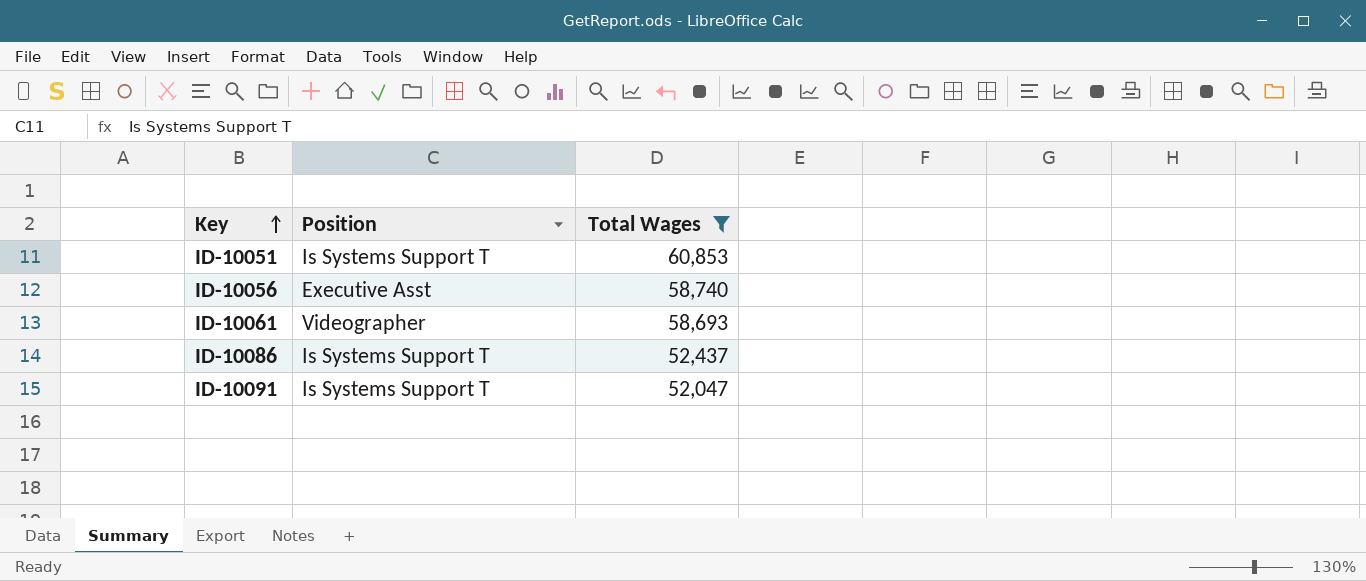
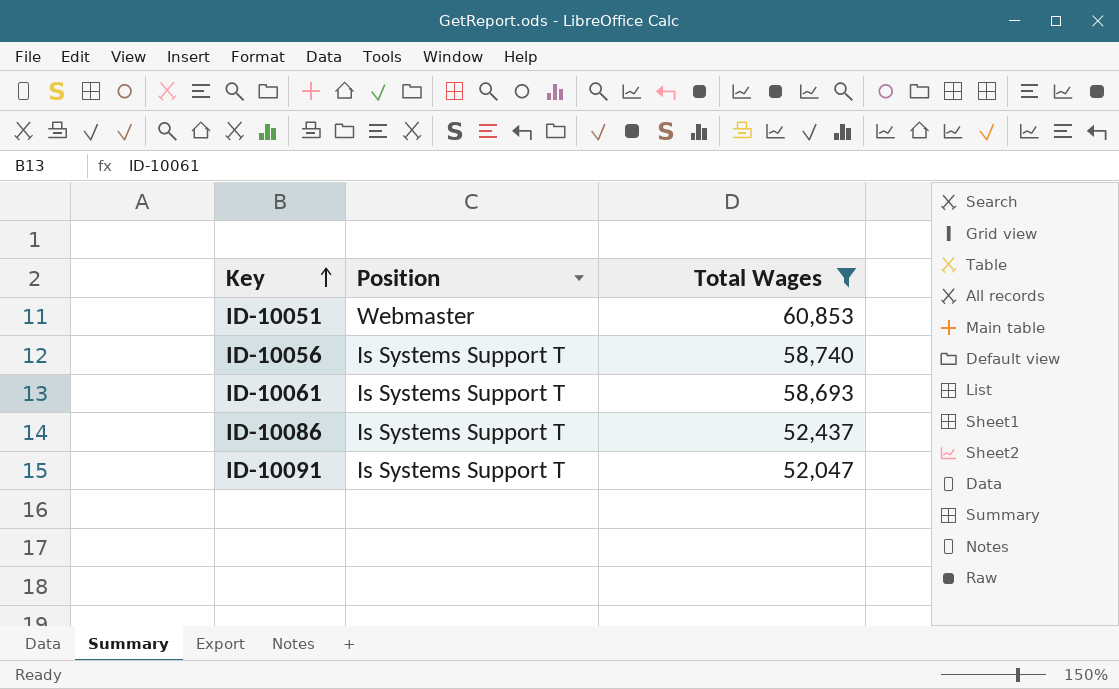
ID-10051 | Position: Is Systems Support T -> Webmaster
ID-10056 | Position: Executive Asst -> Is Systems Support T
ID-10061 | Position: Videographer -> Is Systems Support T

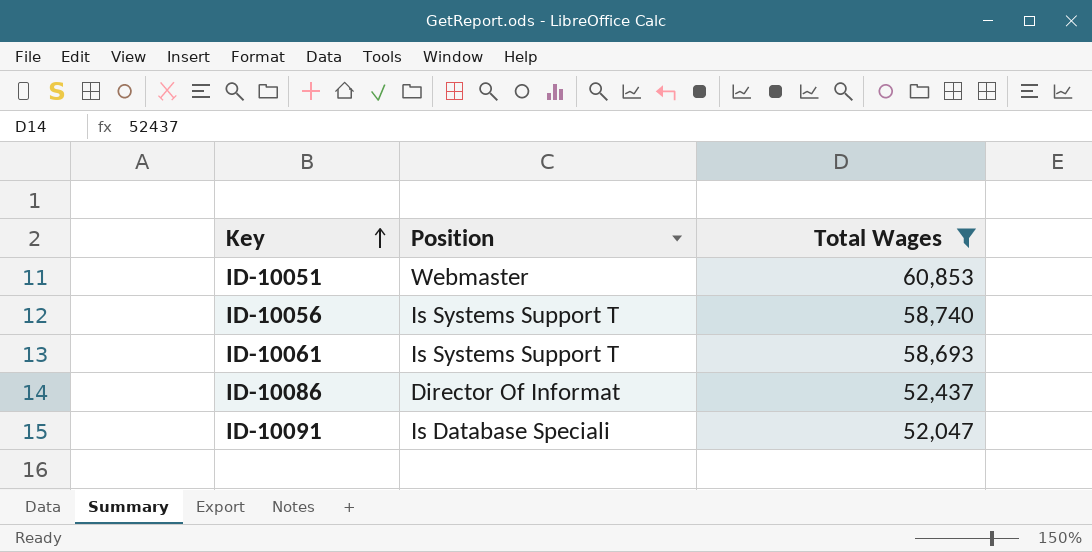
ID-10086 | Position: Is Systems Support T -> Director Of Informat
ID-10091 | Position: Is Systems Support T -> Is Database Speciali

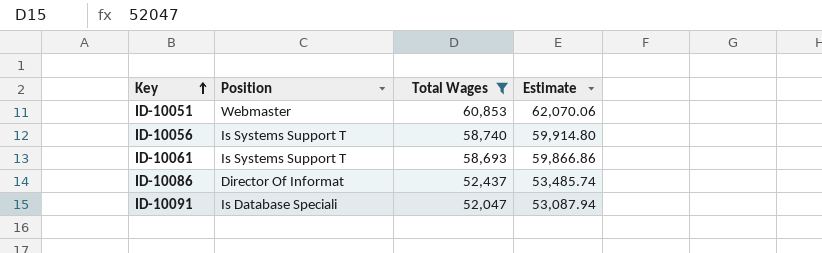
column Estimate | formula: none -> [Total Wages] * 1.02

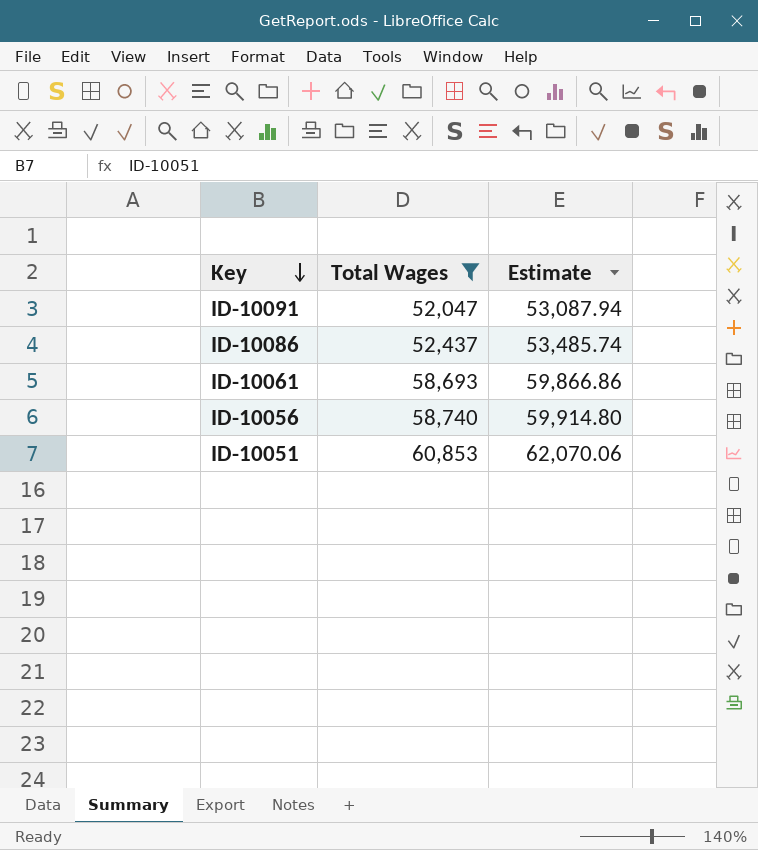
row order: Key ascending -> Key descending
column Position | position: 2 -> none

